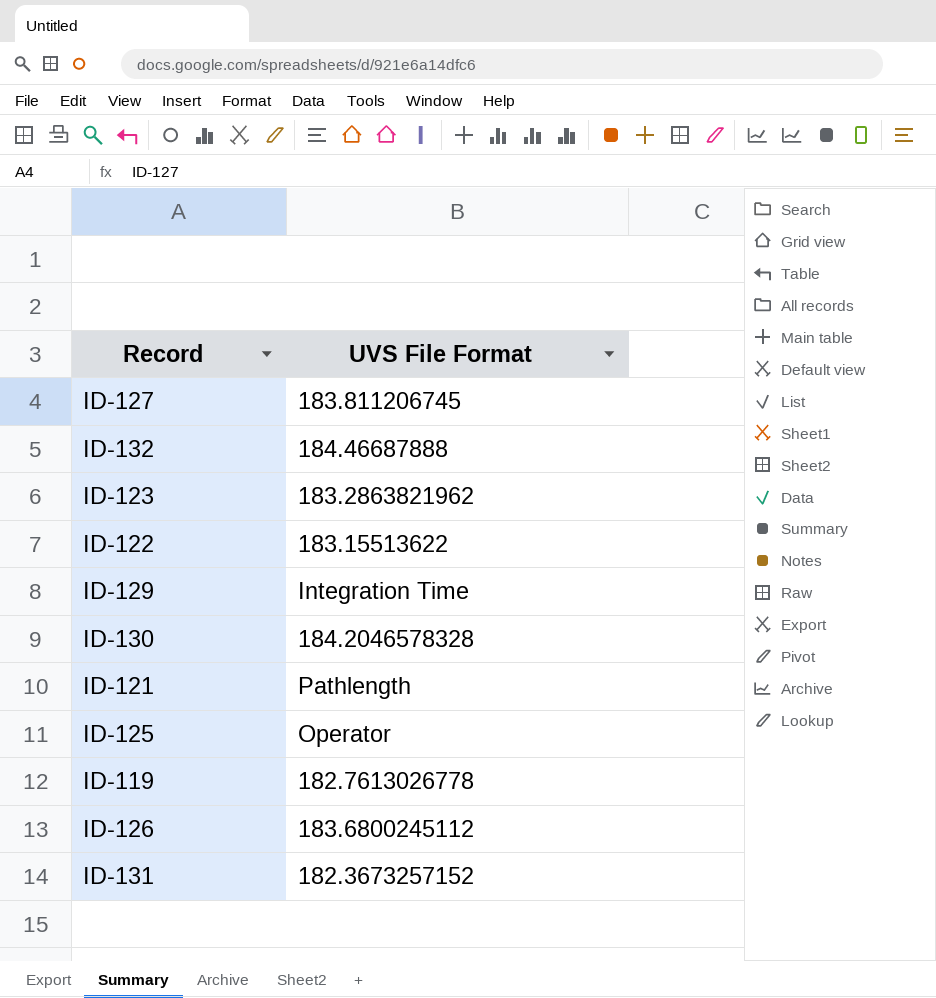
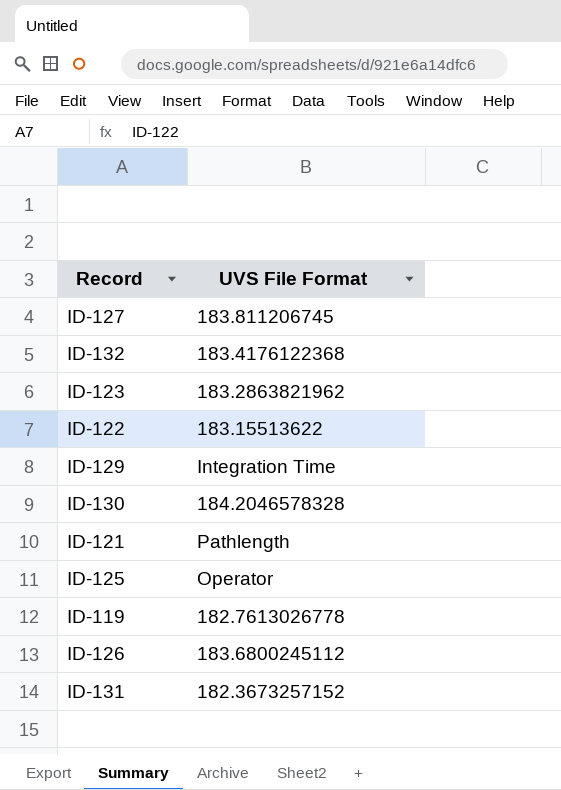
ID-132 | UVS File Format: 184.46687888 -> 183.4176122368

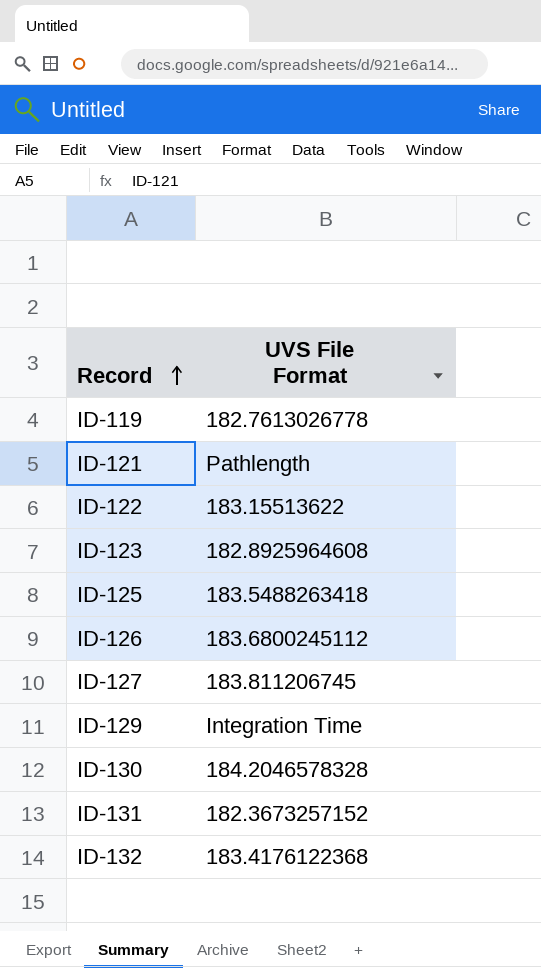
row order: none -> Record ascending
ID-123 | UVS File Format: 183.2863821962 -> 182.8925964608
ID-125 | UVS File Format: Operator -> 183.5488263418

